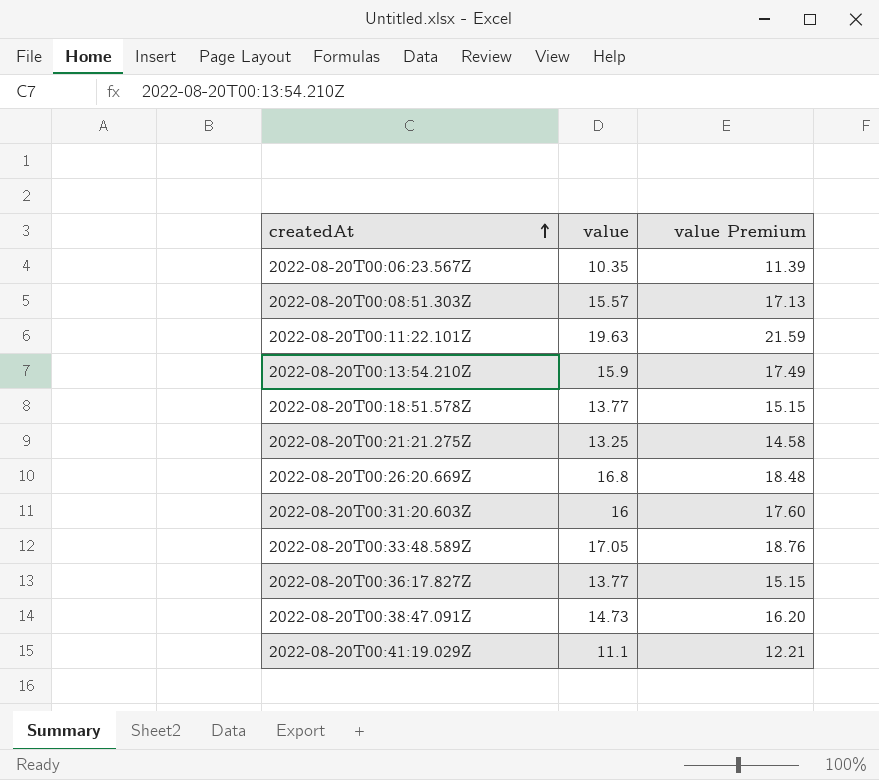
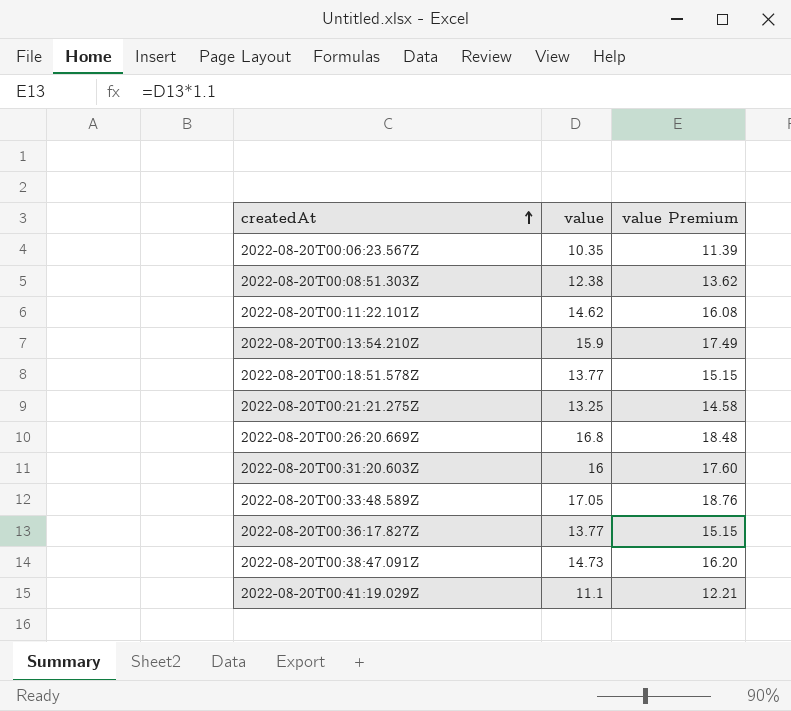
2022-08-20T00:08:51.303Z | value: 15.57 -> 12.38
2022-08-20T00:08:51.303Z | value Premium: 17.13 -> 13.62
2022-08-20T00:11:22.101Z | value: 19.63 -> 14.62
2022-08-20T00:11:22.101Z | value Premium: 21.59 -> 16.08

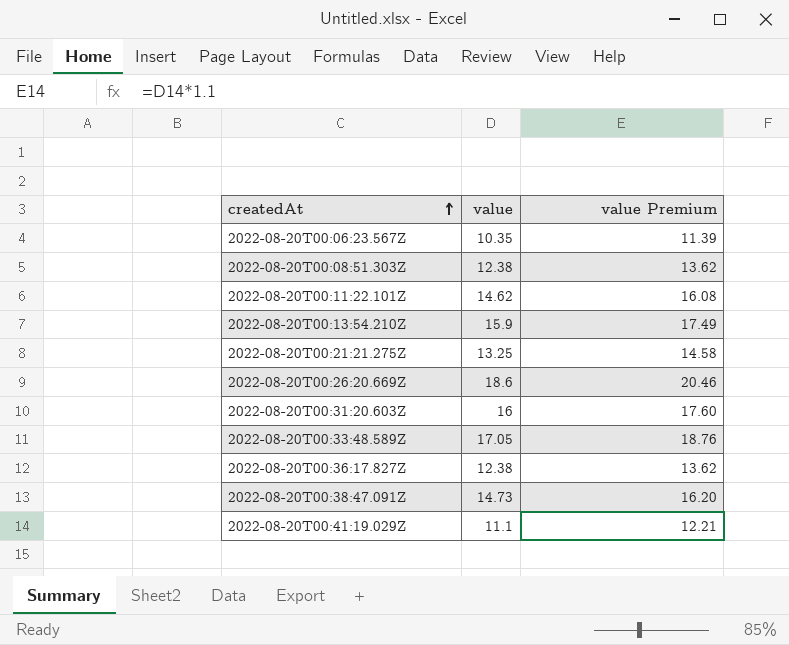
row 2022-08-20T00:18:51.578Z: 13.77 | 15.15 -> none
2022-08-20T00:26:20.669Z | value: 16.8 -> 18.6
2022-08-20T00:26:20.669Z | value Premium: 18.48 -> 20.46
2022-08-20T00:36:17.827Z | value: 13.77 -> 12.38
2022-08-20T00:36:17.827Z | value Premium: 15.15 -> 13.62

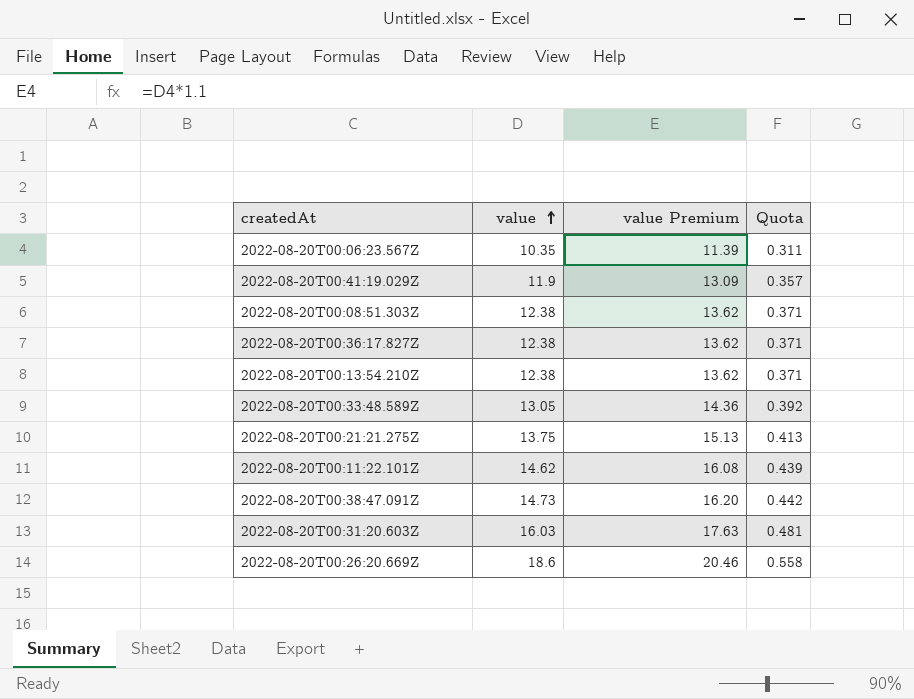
row order: createdAt ascending -> value ascending
column Quota | formula: none -> [value] * 0.03
2022-08-20T00:41:19.029Z | value: 11.1 -> 11.9
2022-08-20T00:41:19.029Z | value Premium: 12.21 -> 13.09
2022-08-20T00:13:54.210Z | value: 15.9 -> 12.38
2022-08-20T00:13:54.210Z | value Premium: 17.49 -> 13.62
2022-08-20T00:33:48.589Z | value: 17.05 -> 13.05
2022-08-20T00:33:48.589Z | value Premium: 18.76 -> 14.36
2022-08-20T00:21:21.275Z | value: 13.25 -> 13.75
2022-08-20T00:21:21.275Z | value Premium: 14.58 -> 15.13
2022-08-20T00:31:20.603Z | value: 16 -> 16.03
2022-08-20T00:31:20.603Z | value Premium: 17.60 -> 17.63

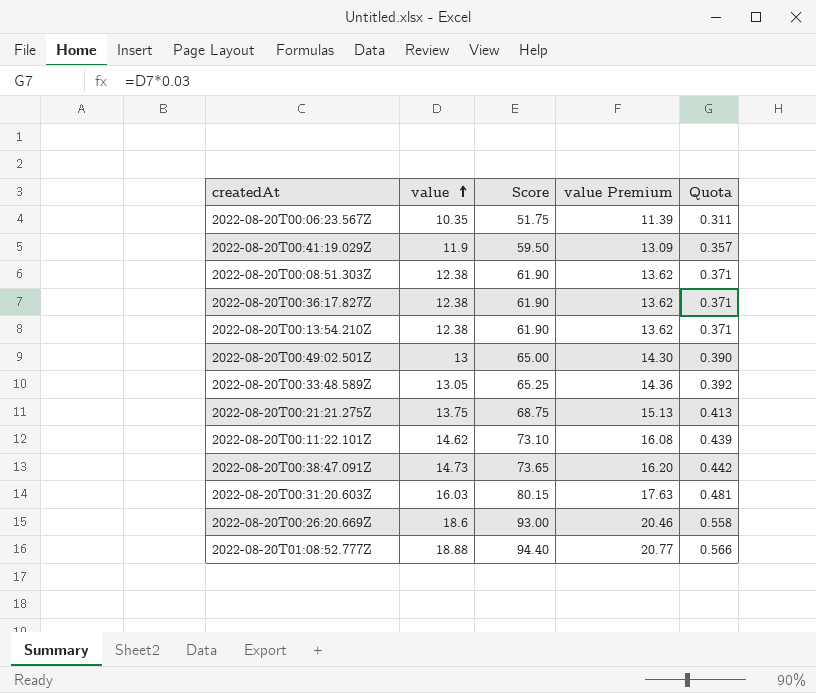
column Score | formula: none -> [value] * 5
row 2022-08-20T00:49:02.501Z: none -> 13 | 65.00 | 14.30 | 0.390
row 2022-08-20T01:08:52.777Z: none -> 18.88 | 94.40 | 20.77 | 0.566

